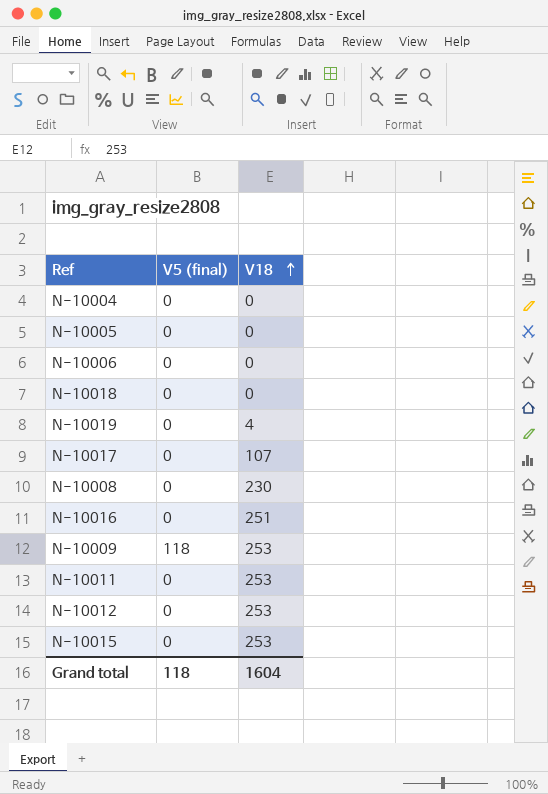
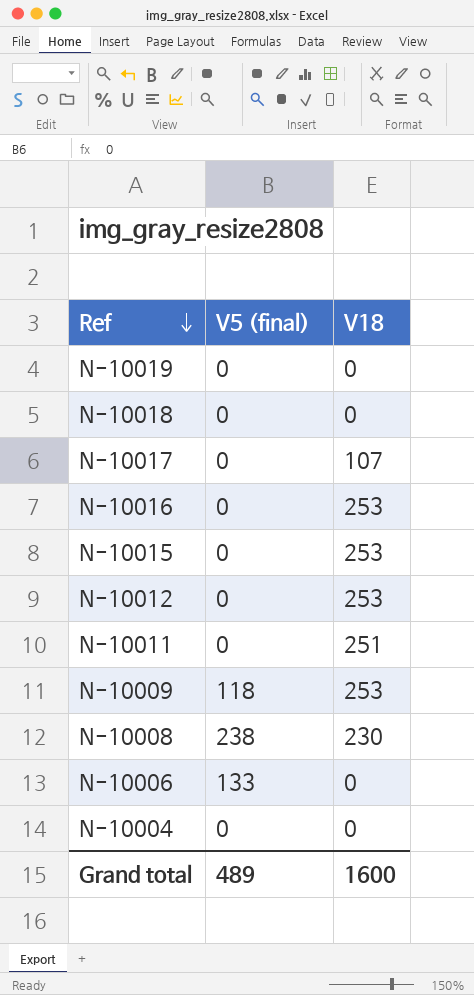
row order: V18 ascending -> Ref descending
row N-10005: 0 | 0 -> none
N-10019 | V18: 4 -> 0
N-10016 | V18: 251 -> 253
N-10011 | V18: 253 -> 251
N-10008 | V5 (final): 0 -> 238
N-10006 | V5 (final): 0 -> 133
Grand total | V5 (final): 118 -> 489
Grand total | V18: 1604 -> 1600

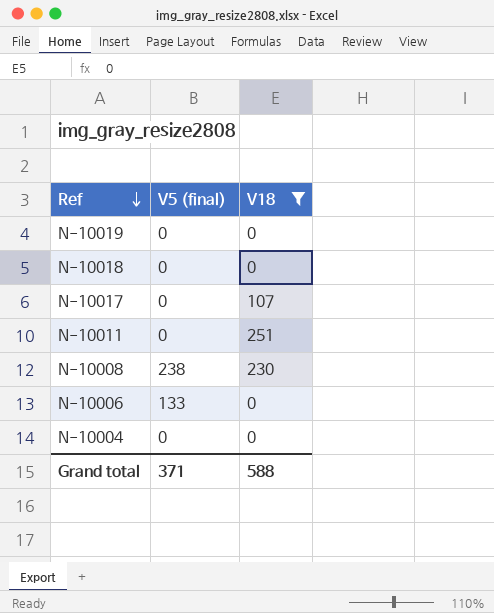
filter: none -> V18 != 253
Grand total | V5 (final): 489 -> 371
Grand total | V18: 1600 -> 588

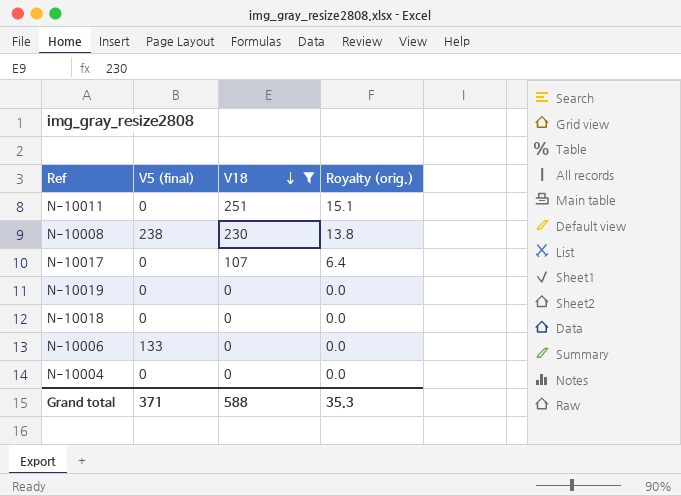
row order: Ref descending -> V18 descending
column Royalty (orig.) | formula: none -> [V18] * 0.06

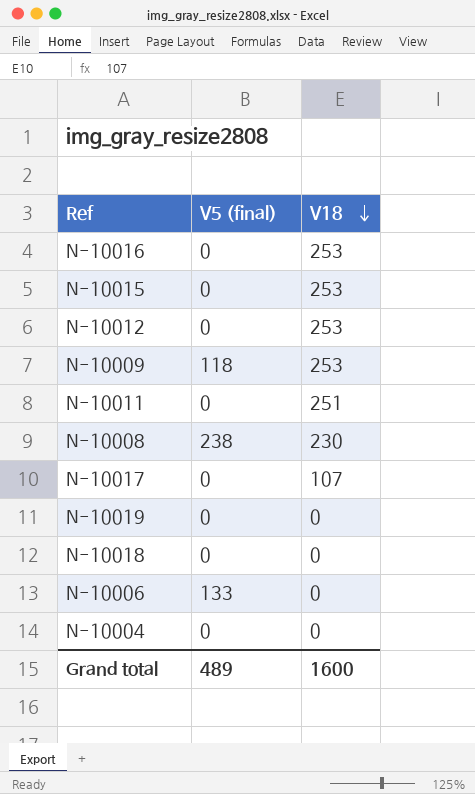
filter: V18 != 253 -> none
column Royalty (orig.) | formula: [V18] * 0.06 -> none
Grand total | V5 (final): 371 -> 489
Grand total | V18: 588 -> 1600

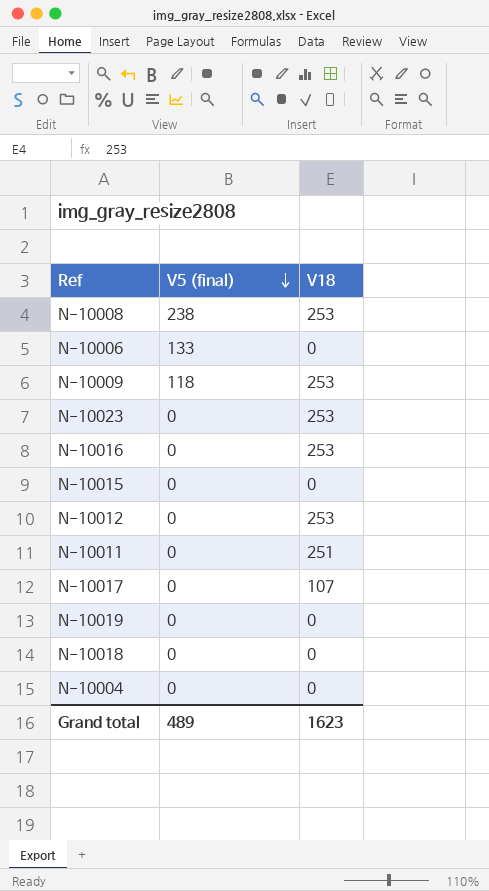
row order: V18 descending -> V5 (final) descending
N-10008 | V18: 230 -> 253
row N-10023: none -> 0 | 253
N-10015 | V18: 253 -> 0
Grand total | V18: 1600 -> 1623

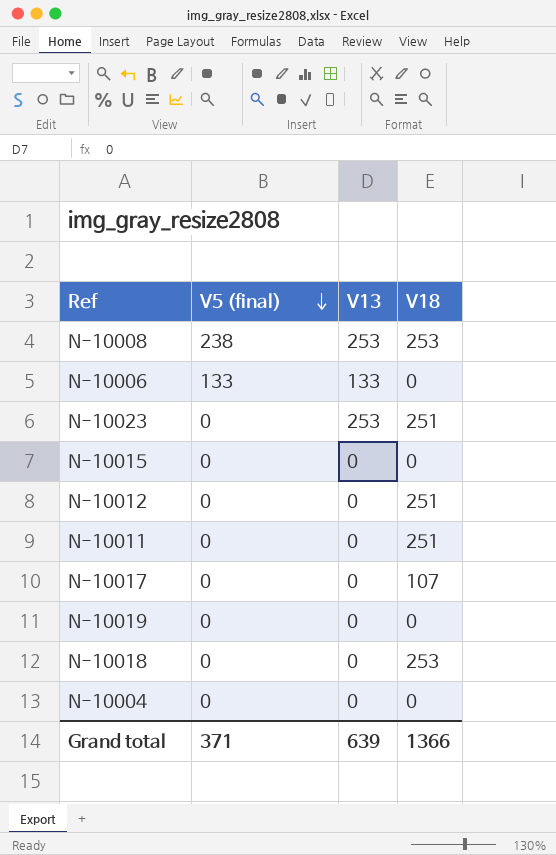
column V13 | position: none -> 3
row N-10009: 118 | 253 -> none
row N-10016: 0 | 253 -> none
N-10023 | V18: 253 -> 251
N-10012 | V18: 253 -> 251
N-10018 | V18: 0 -> 253
Grand total | V5 (final): 489 -> 371
Grand total | V18: 1623 -> 1366

